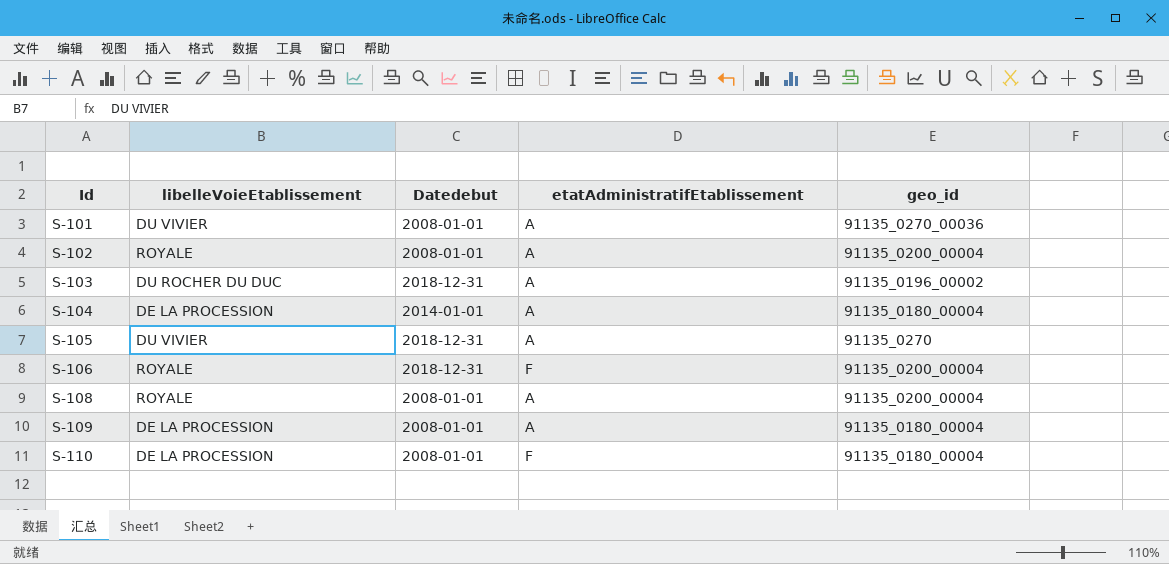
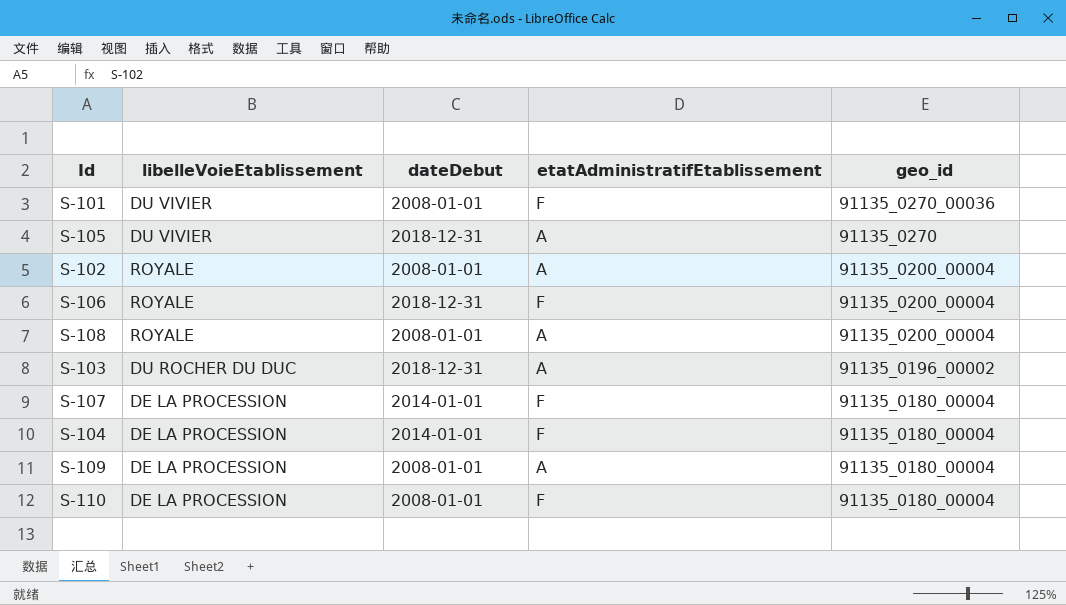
row order: Id ascending -> geo_id descending
column name: Datedebut -> dateDebut
S-101 | etatAdministratifEtablissement: A -> F
row S-107: none -> DE LA PROCESSION | 2014-01-01 | F | 91135_0180_00004
S-104 | etatAdministratifEtablissement: A -> F

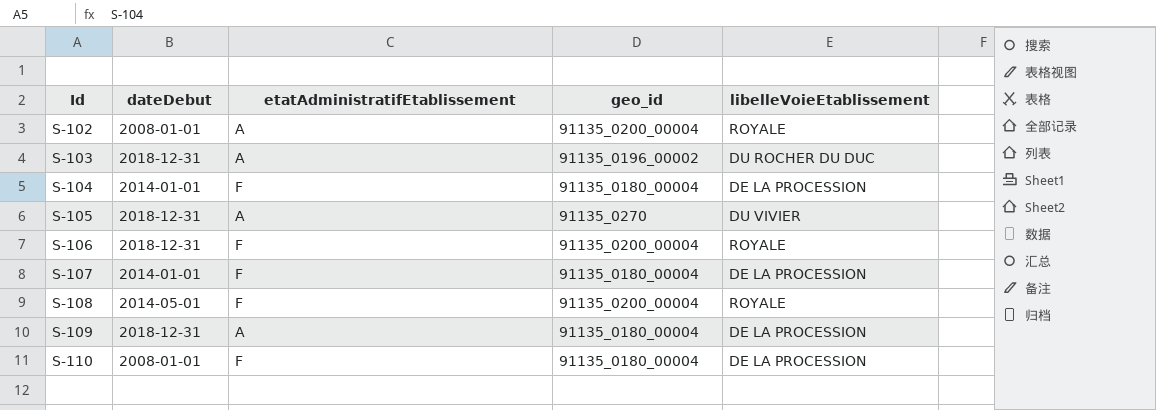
row order: geo_id descending -> Id ascending
column libelleVoieEtablissement | position: 2 -> 5
row S-101: DU VIVIER | 2008-01-01 | F | 91135_0270_00036 -> none
S-108 | dateDebut: 2008-01-01 -> 2014-05-01
S-108 | etatAdministratifEtablissement: A -> F
S-109 | dateDebut: 2008-01-01 -> 2018-12-31

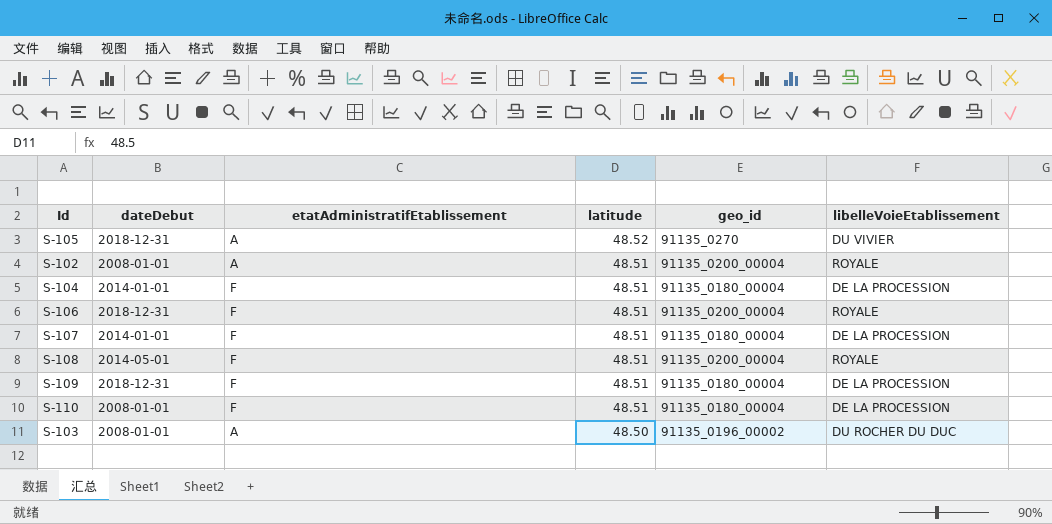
row order: Id ascending -> latitude descending
column latitude | position: none -> 4
S-109 | etatAdministratifEtablissement: A -> F
S-103 | dateDebut: 2018-12-31 -> 2008-01-01

